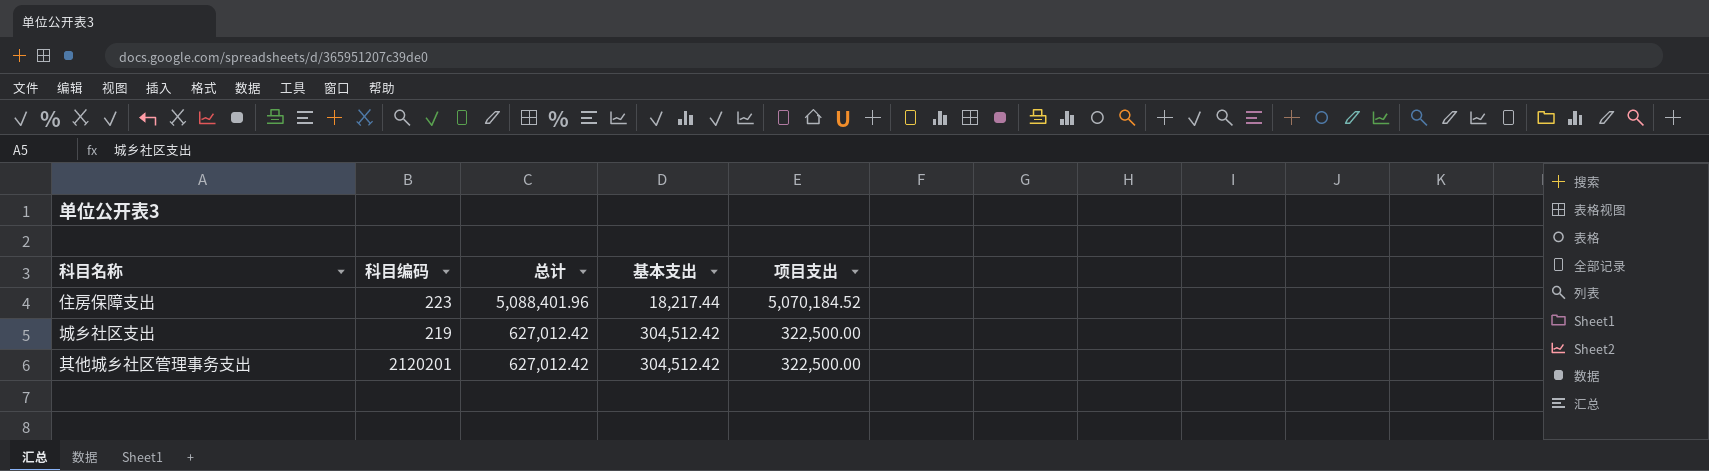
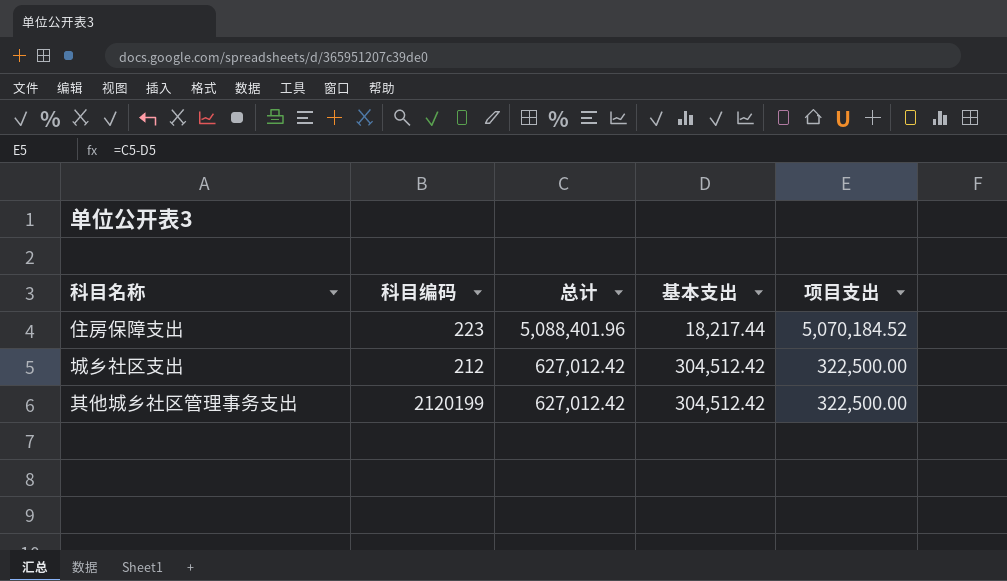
城乡社区支出 | 科目编码: 219 -> 212
其他城乡社区管理事务支出 | 科目编码: 2120201 -> 2120199

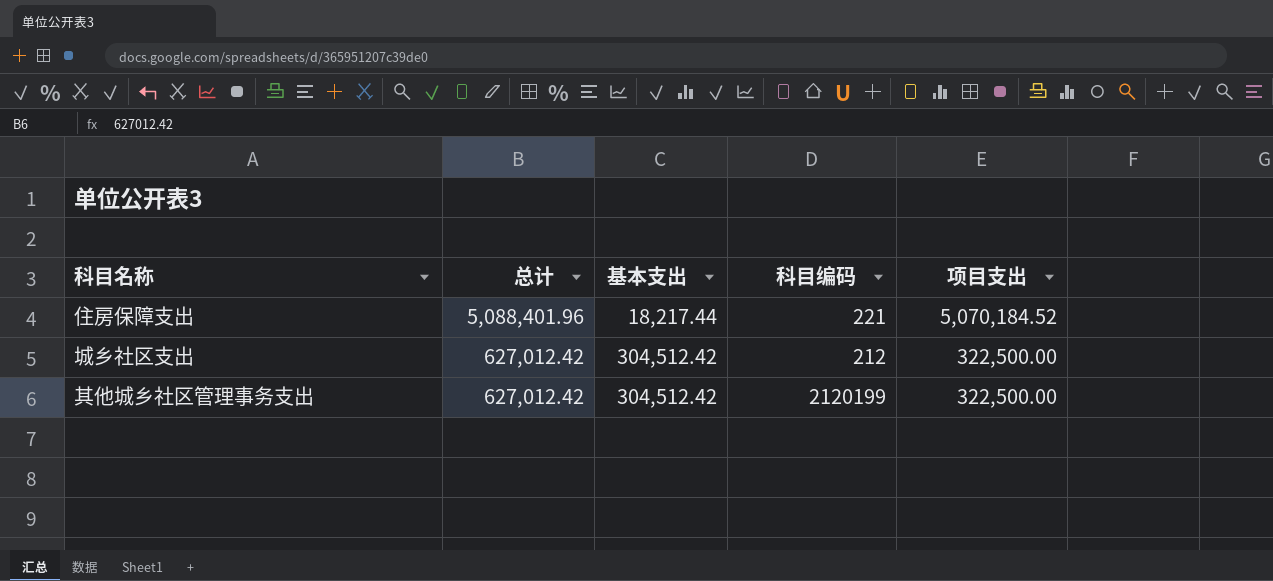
column 科目编码 | position: 2 -> 4
住房保障支出 | 科目编码: 223 -> 221

